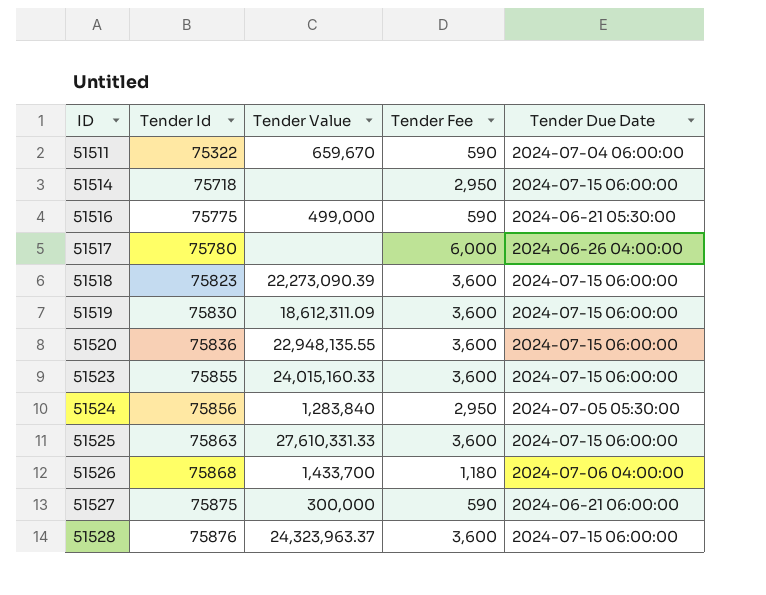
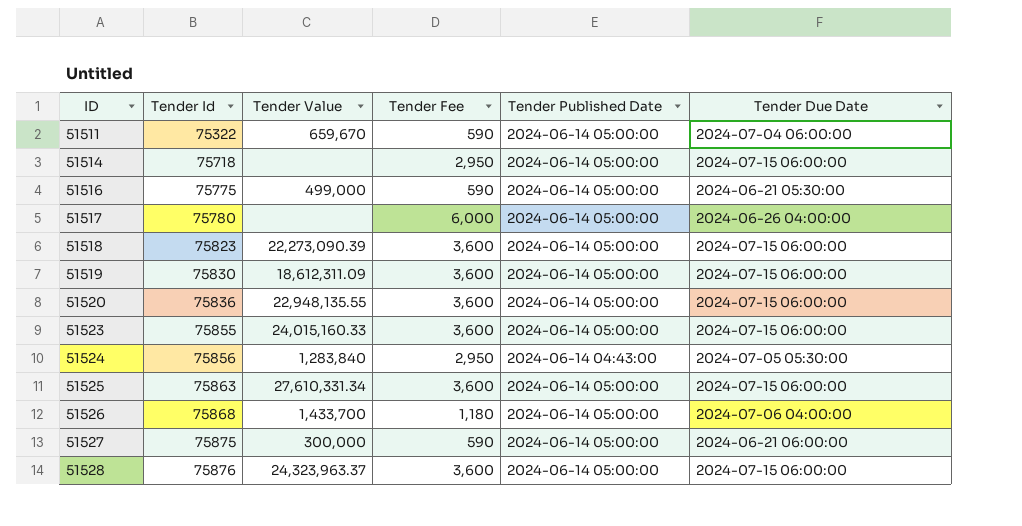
column Tender Published Date | position: none -> 5
51525 | Tender Value: 27,610,331.33 -> 27,610,331.34

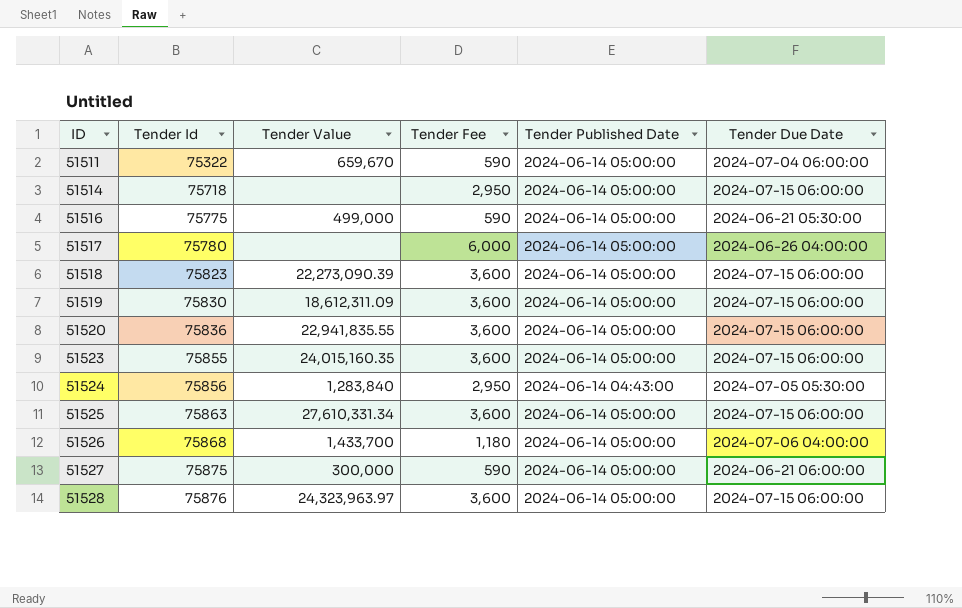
51520 | Tender Value: 22,948,135.55 -> 22,941,835.55
51523 | Tender Value: 24,015,160.33 -> 24,015,160.35
51528 | Tender Value: 24,323,963.37 -> 24,323,963.97

